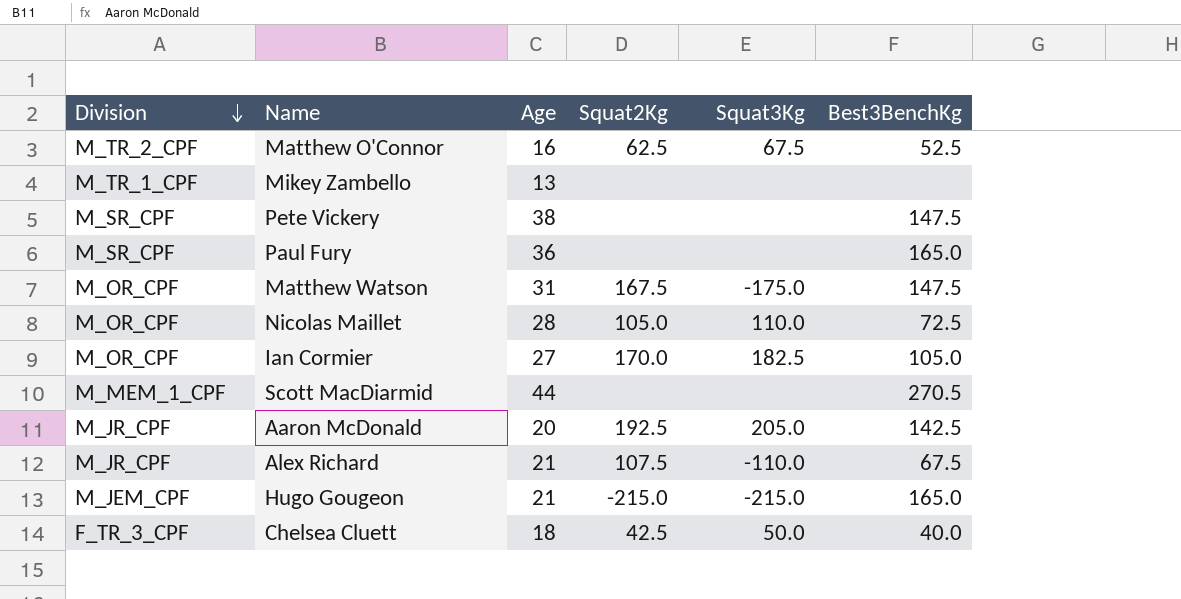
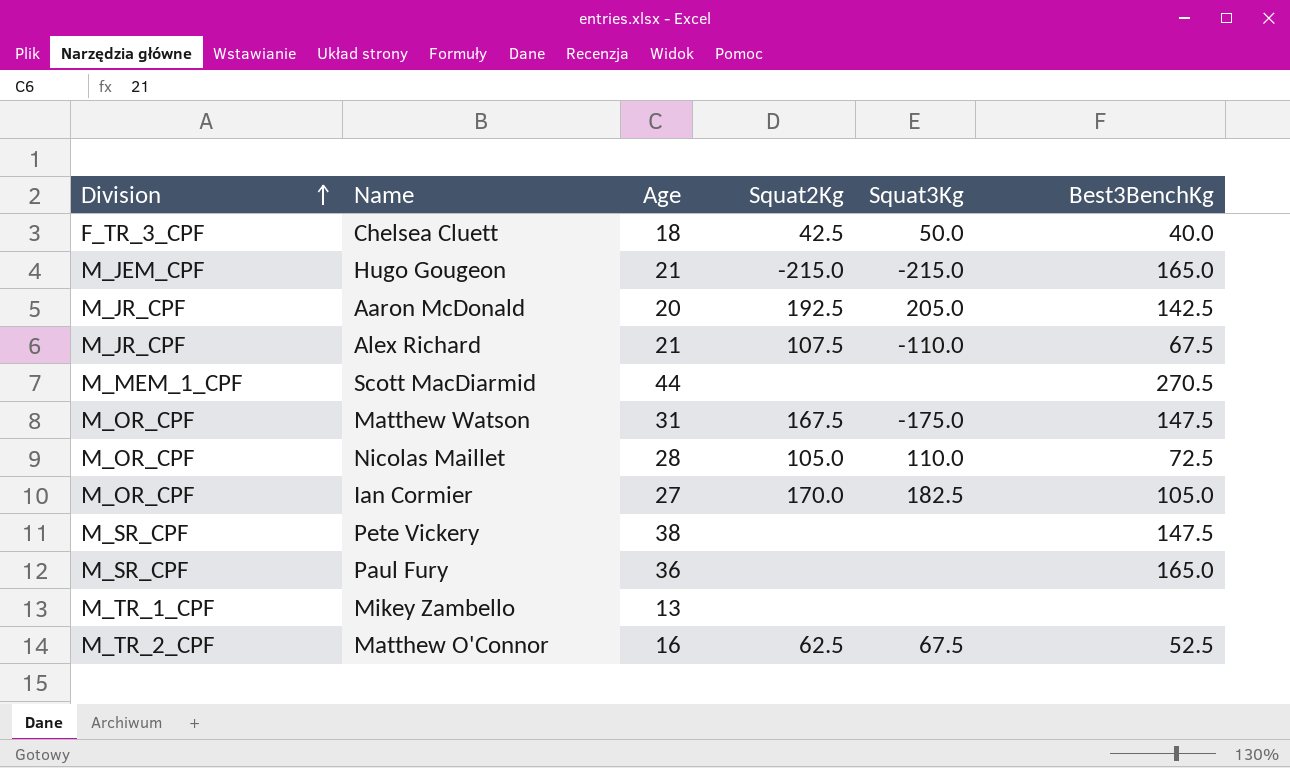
row order: Division descending -> Division ascending

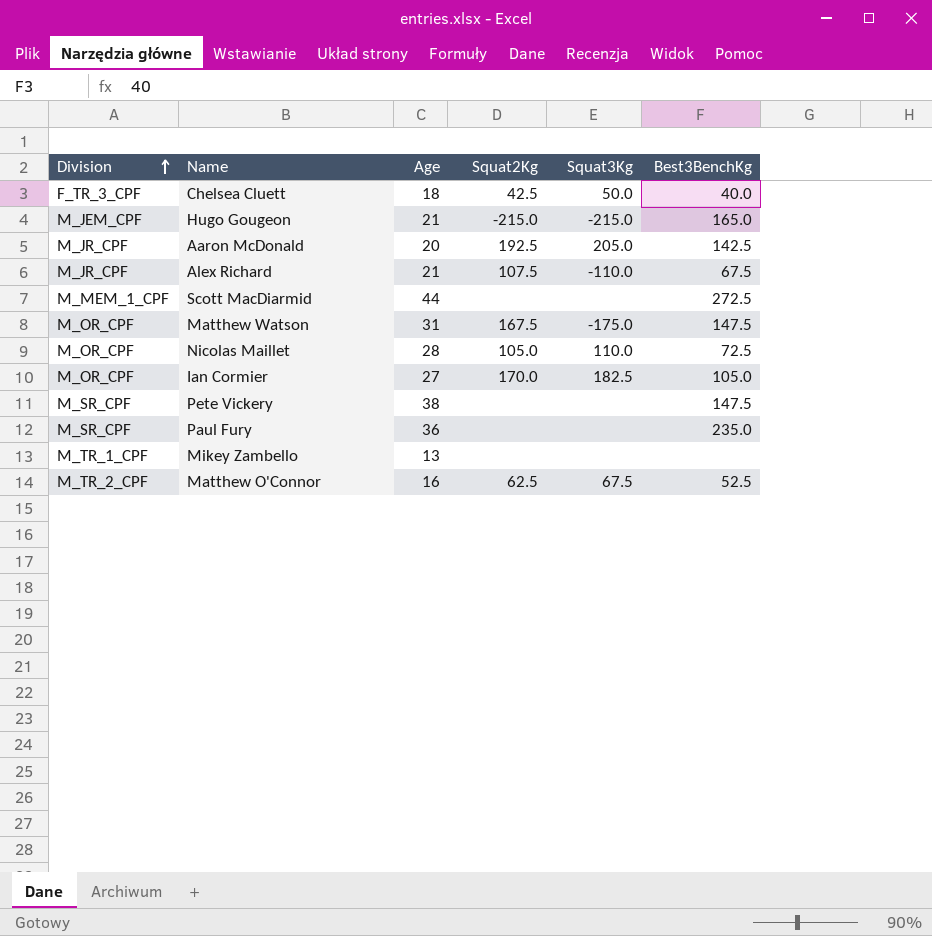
Scott MacDiarmid | Best3BenchKg: 270.5 -> 272.5
Paul Fury | Best3BenchKg: 165.0 -> 235.0

